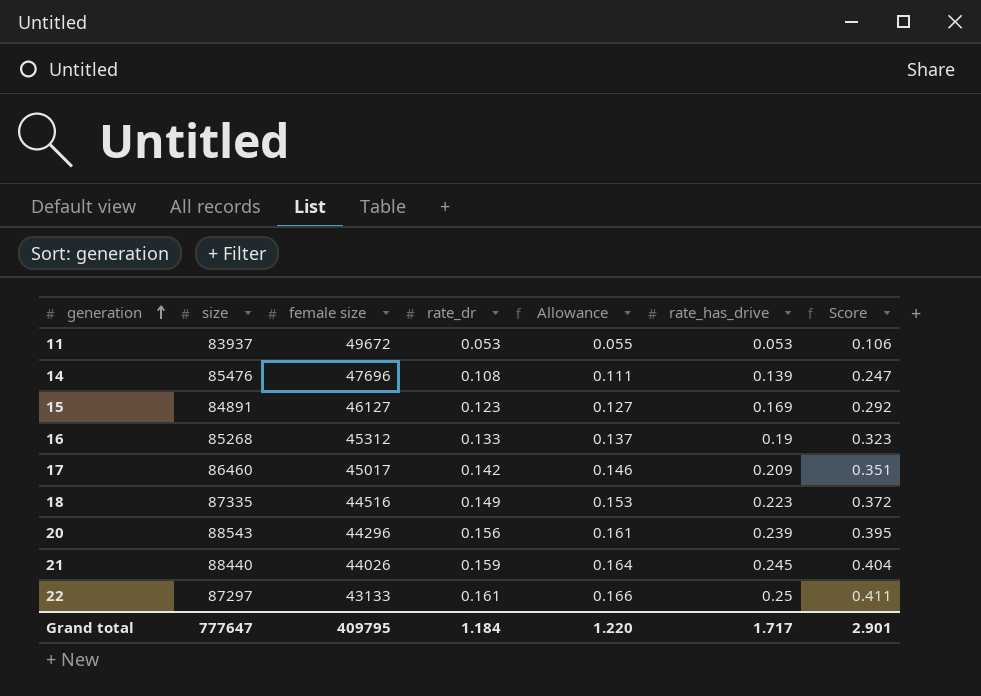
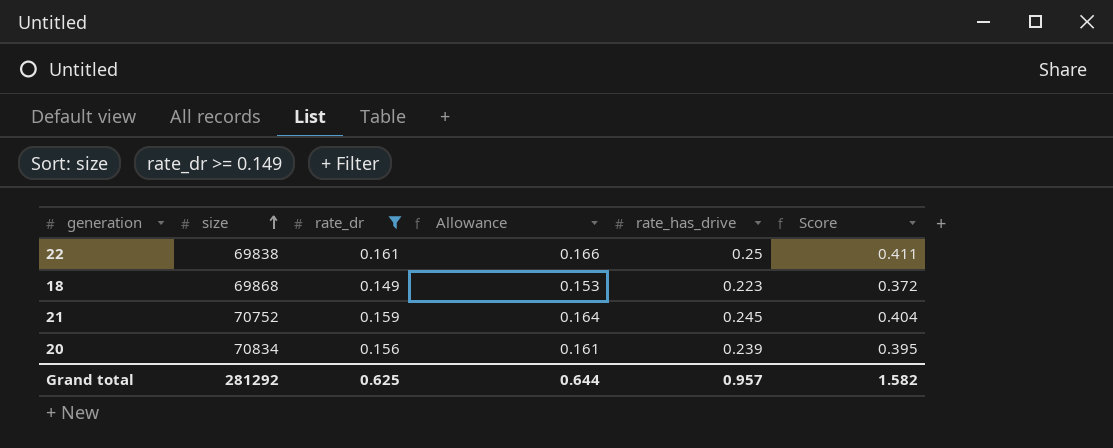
filter: none -> rate_dr >= 0.149
row order: generation ascending -> size ascending
column female size | position: 3 -> none
22 | size: 87297 -> 69838
18 | size: 87335 -> 69868
21 | size: 88440 -> 70752
20 | size: 88543 -> 70834
Grand total | size: 777647 -> 281292
Grand total | rate_dr: 1.184 -> 0.625
Grand total | Allowance: 1.220 -> 0.644
Grand total | rate_has_drive: 1.717 -> 0.957
Grand total | Score: 2.901 -> 1.582

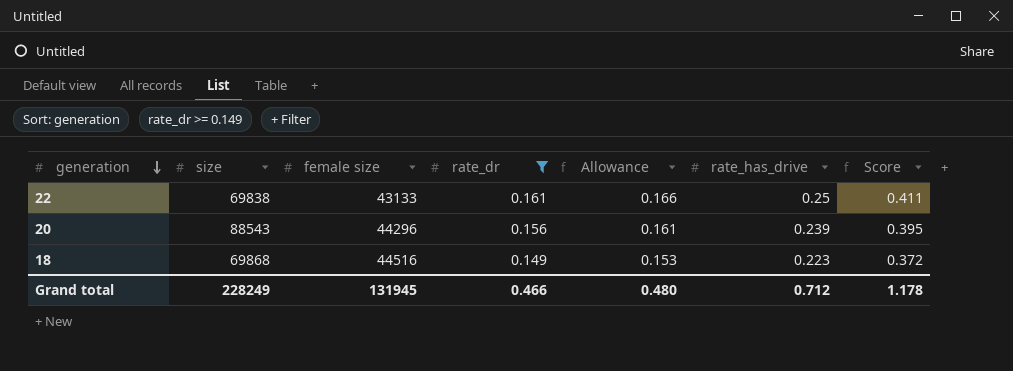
row order: size ascending -> generation descending
column female size | position: none -> 3
row 21: 70752 | 0.159 | 0.164 | 0.245 | 0.404 -> none
20 | size: 70834 -> 88543
Grand total | size: 281292 -> 228249
Grand total | rate_dr: 0.625 -> 0.466
Grand total | Allowance: 0.644 -> 0.480
Grand total | rate_has_drive: 0.957 -> 0.712
Grand total | Score: 1.582 -> 1.178

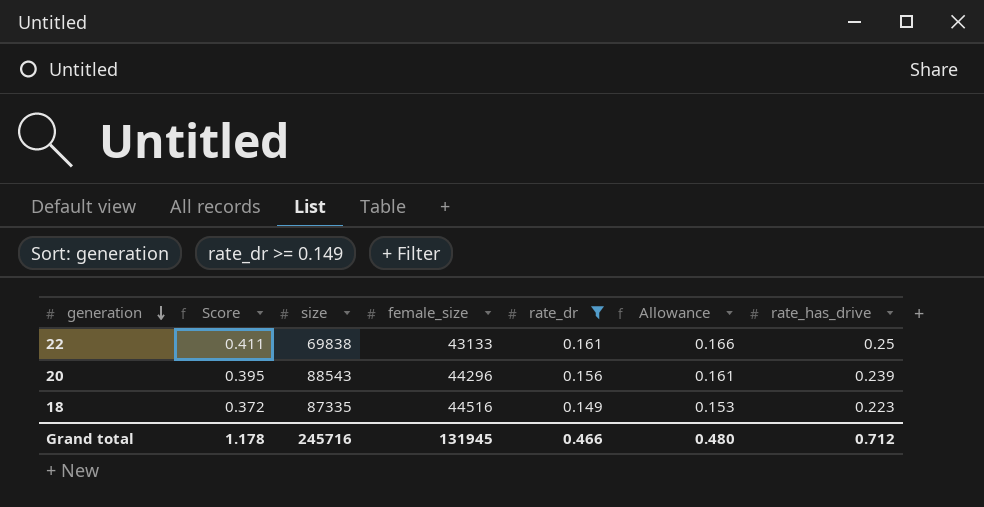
column Score | position: 7 -> 2
column name: female size -> female_size
18 | size: 69868 -> 87335
Grand total | size: 228249 -> 245716

